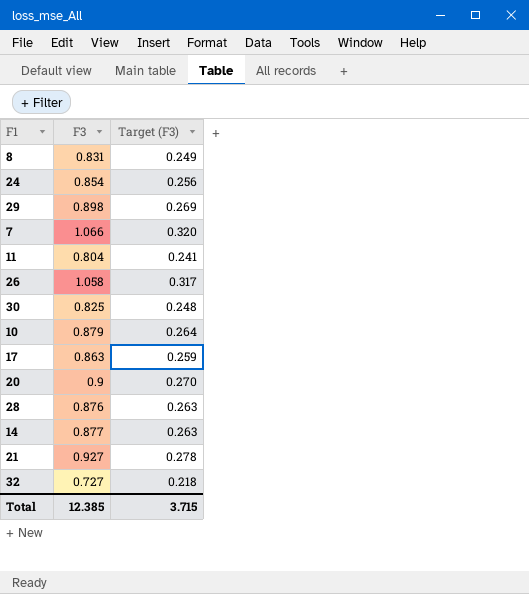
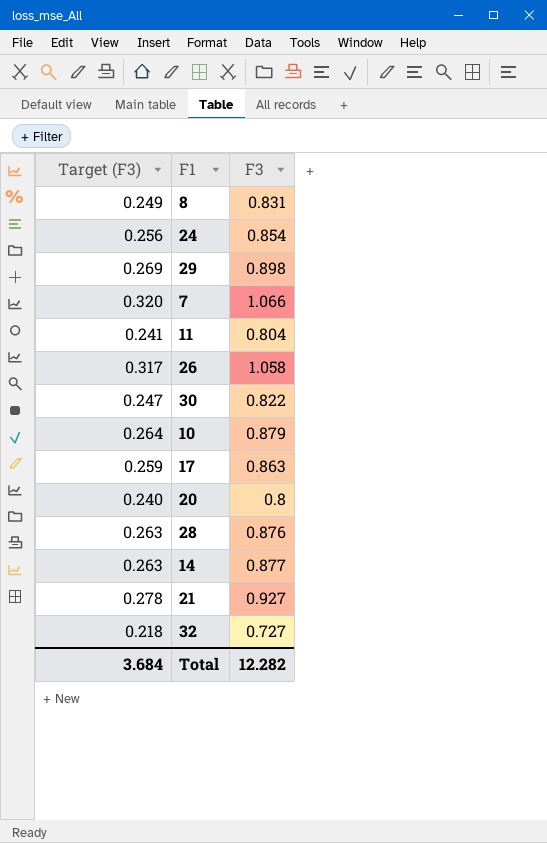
column Target (F3) | position: 3 -> 1
30 | Target (F3): 0.248 -> 0.247
30 | F3: 0.825 -> 0.822
20 | Target (F3): 0.270 -> 0.240
20 | F3: 0.9 -> 0.8
Total | Target (F3): 3.715 -> 3.684
Total | F3: 12.385 -> 12.282

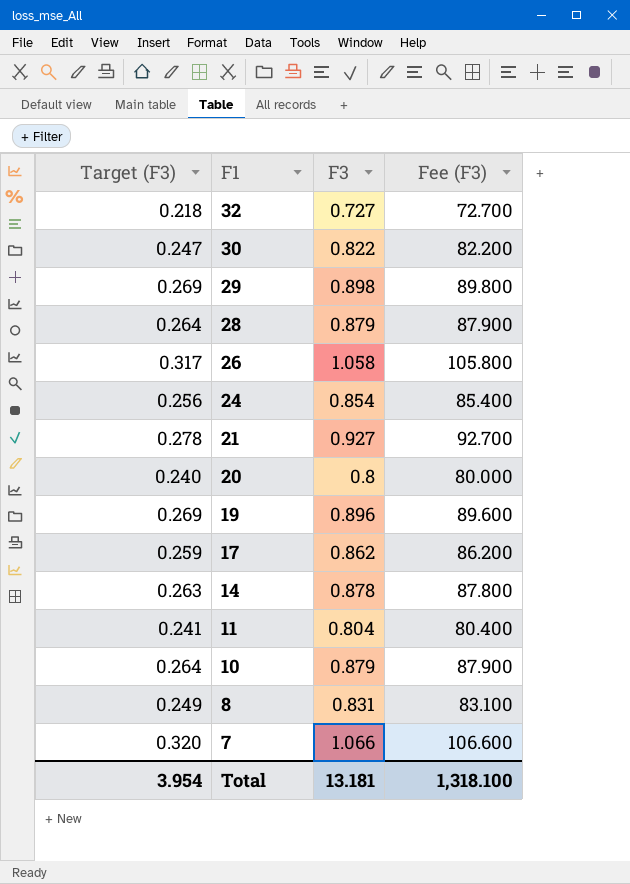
row order: none -> F1 descending
column Fee (F3) | formula: none -> [F3] * 100
28 | Target (F3): 0.263 -> 0.264
28 | F3: 0.876 -> 0.879
row 19: none -> 0.269 | 0.896 | 89.600
17 | F3: 0.863 -> 0.862
14 | F3: 0.877 -> 0.878
Total | Target (F3): 3.684 -> 3.954
Total | F3: 12.282 -> 13.181

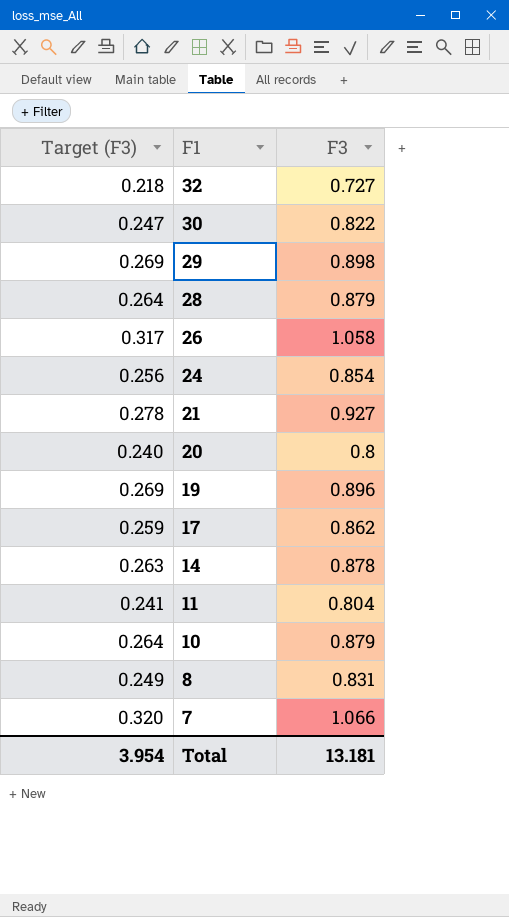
column Fee (F3) | formula: [F3] * 100 -> none

